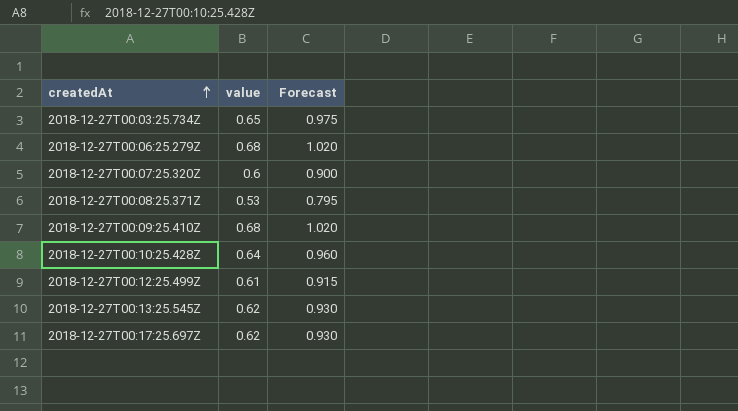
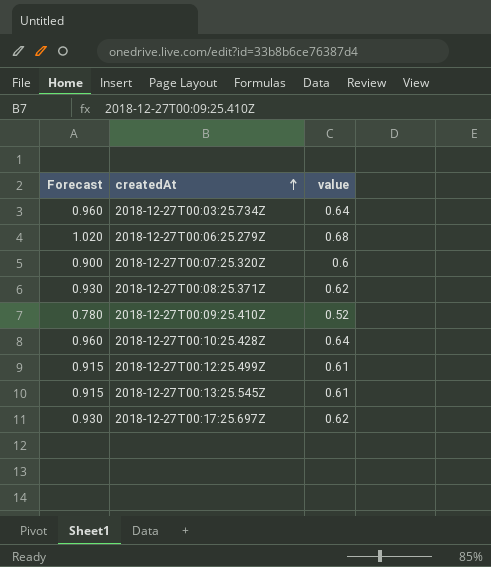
column Forecast | position: 3 -> 1
2018-12-27T00:03:25.734Z | Forecast: 0.975 -> 0.960
2018-12-27T00:03:25.734Z | value: 0.65 -> 0.64
2018-12-27T00:08:25.371Z | Forecast: 0.795 -> 0.930
2018-12-27T00:08:25.371Z | value: 0.53 -> 0.62
2018-12-27T00:09:25.410Z | Forecast: 1.020 -> 0.780
2018-12-27T00:09:25.410Z | value: 0.68 -> 0.52
2018-12-27T00:13:25.545Z | Forecast: 0.930 -> 0.915
2018-12-27T00:13:25.545Z | value: 0.62 -> 0.61

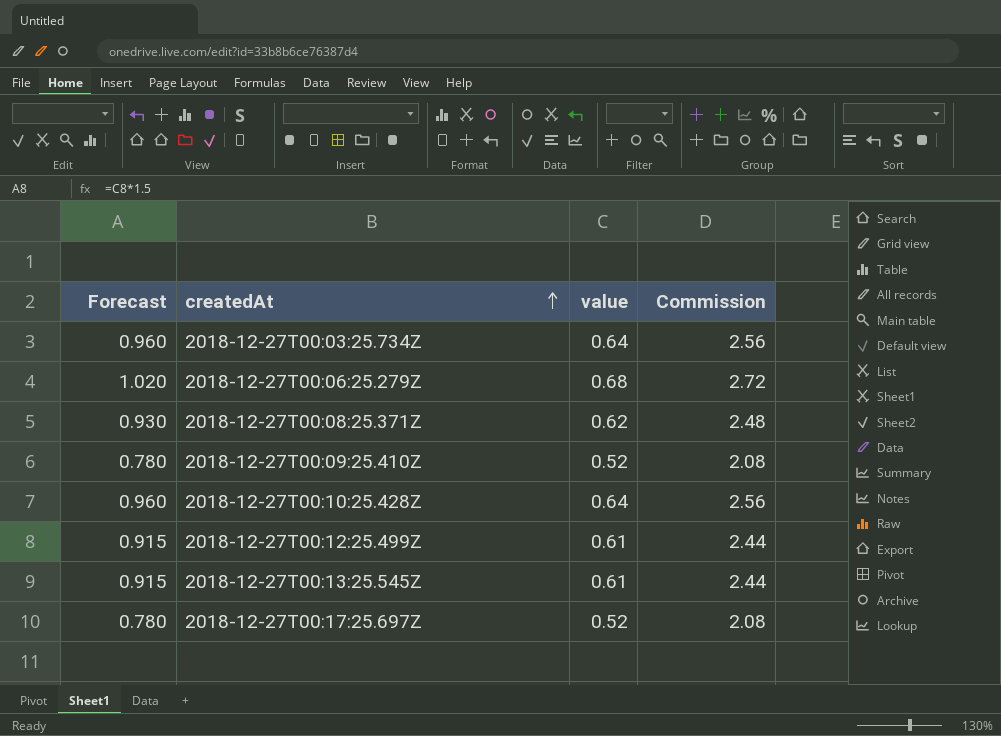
column Commission | formula: none -> [value] * 4
row 2018-12-27T00:07:25.320Z: 0.900 | 0.6 -> none
2018-12-27T00:17:25.697Z | Forecast: 0.930 -> 0.780
2018-12-27T00:17:25.697Z | value: 0.62 -> 0.52

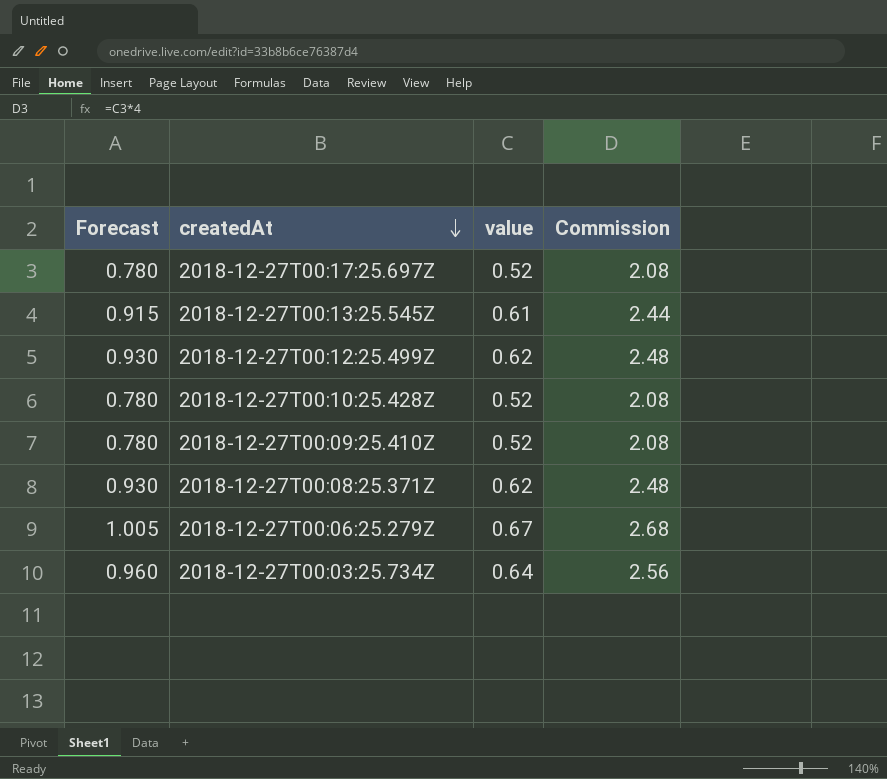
row order: createdAt ascending -> createdAt descending
2018-12-27T00:12:25.499Z | Forecast: 0.915 -> 0.930
2018-12-27T00:12:25.499Z | value: 0.61 -> 0.62
2018-12-27T00:12:25.499Z | Commission: 2.44 -> 2.48
2018-12-27T00:10:25.428Z | Forecast: 0.960 -> 0.780
2018-12-27T00:10:25.428Z | value: 0.64 -> 0.52
2018-12-27T00:10:25.428Z | Commission: 2.56 -> 2.08
2018-12-27T00:06:25.279Z | Forecast: 1.020 -> 1.005
2018-12-27T00:06:25.279Z | value: 0.68 -> 0.67
2018-12-27T00:06:25.279Z | Commission: 2.72 -> 2.68

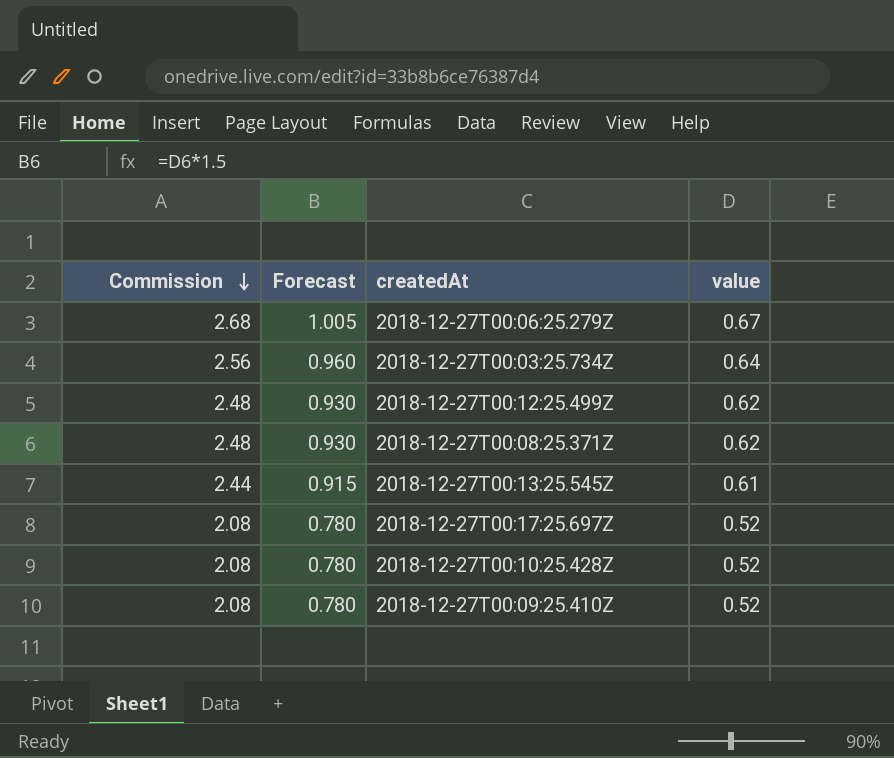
row order: createdAt descending -> Commission descending
column Commission | position: 4 -> 1

